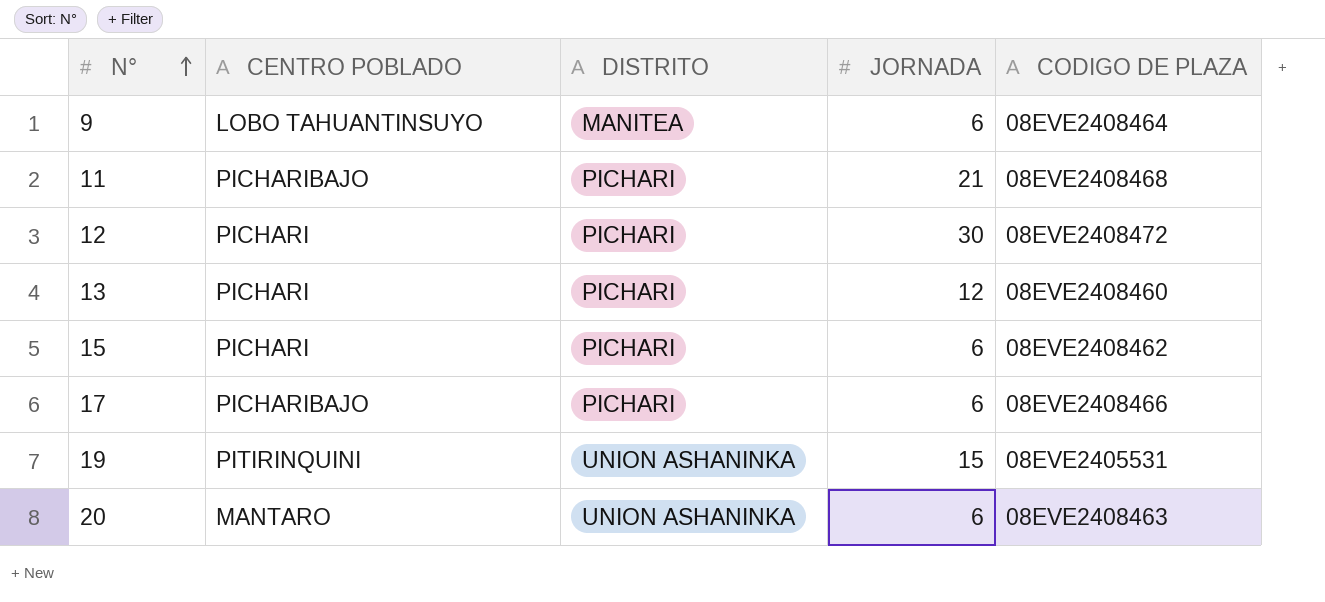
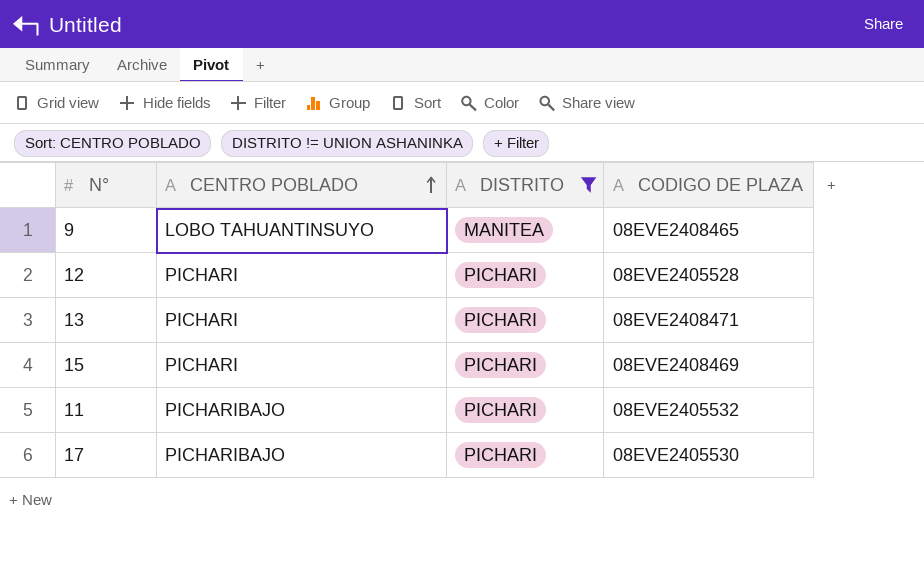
filter: none -> DISTRITO != UNION ASHANINKA
row order: N° ascending -> CENTRO POBLADO ascending
column JORNADA | position: 4 -> none
9 | CODIGO DE PLAZA: 08EVE2408464 -> 08EVE2408465
12 | CODIGO DE PLAZA: 08EVE2408472 -> 08EVE2405528
13 | CODIGO DE PLAZA: 08EVE2408460 -> 08EVE2408471
15 | CODIGO DE PLAZA: 08EVE2408462 -> 08EVE2408469
11 | CODIGO DE PLAZA: 08EVE2408468 -> 08EVE2405532
17 | CODIGO DE PLAZA: 08EVE2408466 -> 08EVE2405530

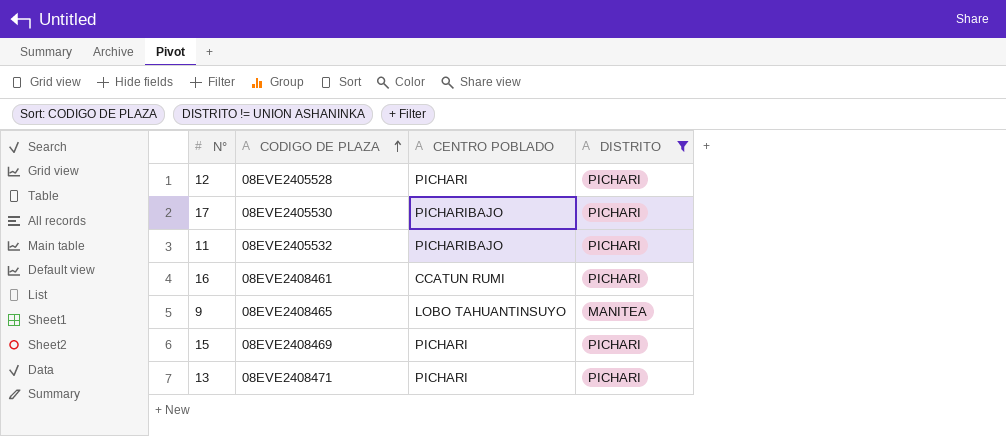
row order: CENTRO POBLADO ascending -> CODIGO DE PLAZA ascending
column CODIGO DE PLAZA | position: 4 -> 2
row 16: none -> 08EVE2408461 | CCATUN RUMI | PICHARI

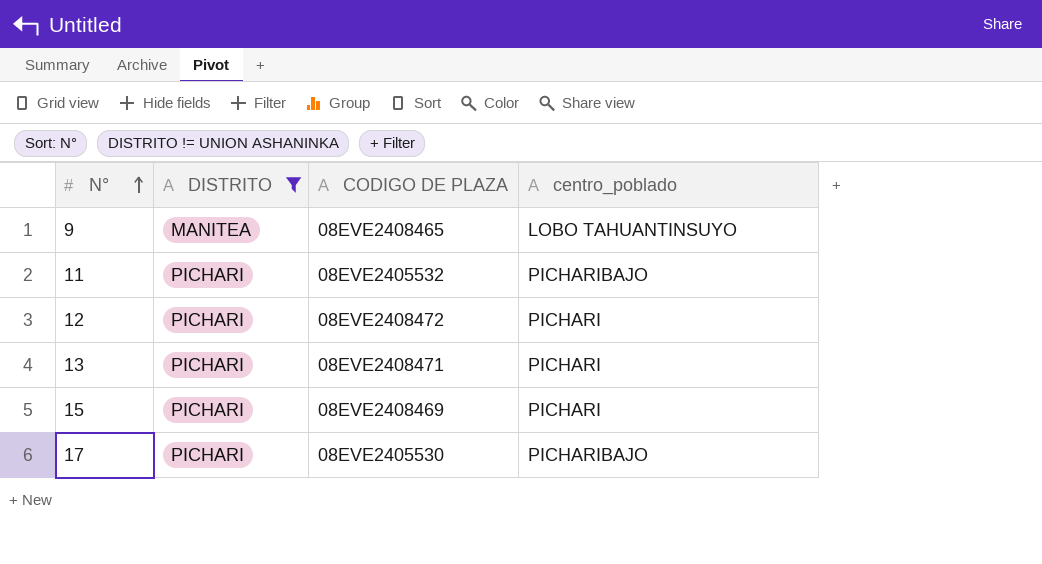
row order: CODIGO DE PLAZA ascending -> N° ascending
column DISTRITO | position: 4 -> 2
column name: CENTRO POBLADO -> centro_poblado
row 16: 08EVE2408461 | CCATUN RUMI | PICHARI -> none
12 | CODIGO DE PLAZA: 08EVE2405528 -> 08EVE2408472

